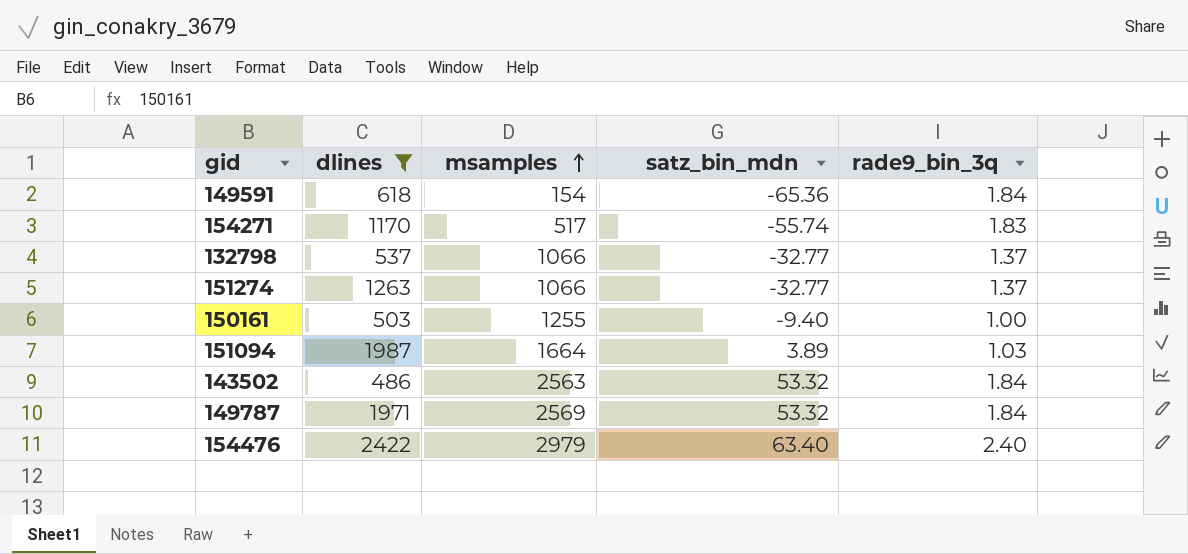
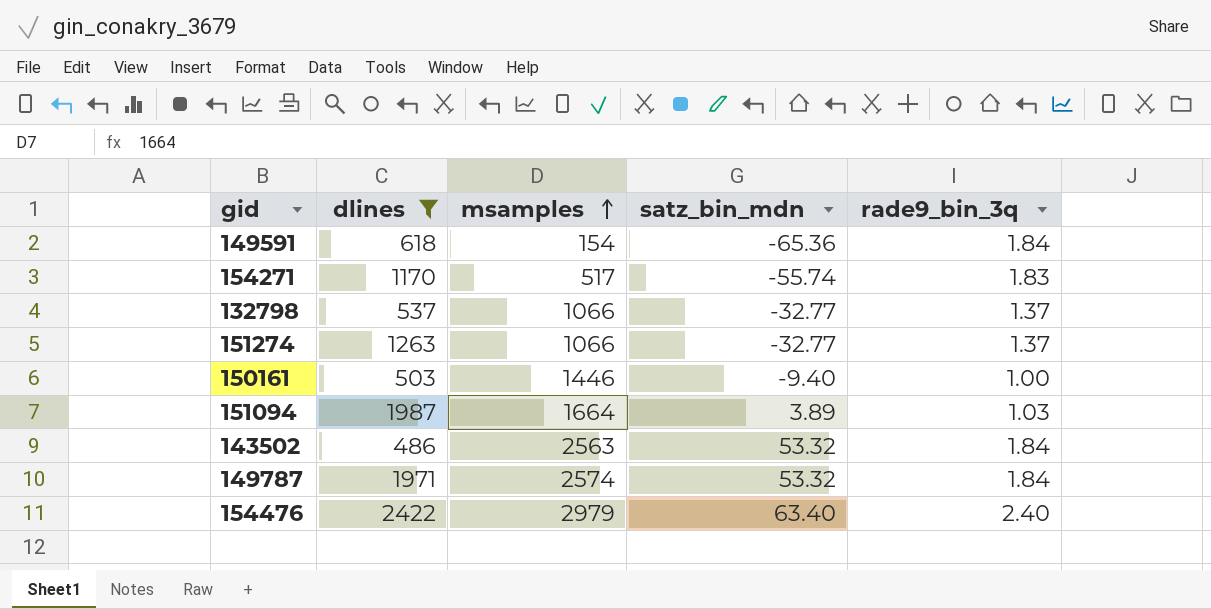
150161 | msamples: 1255 -> 1446
149787 | msamples: 2569 -> 2574

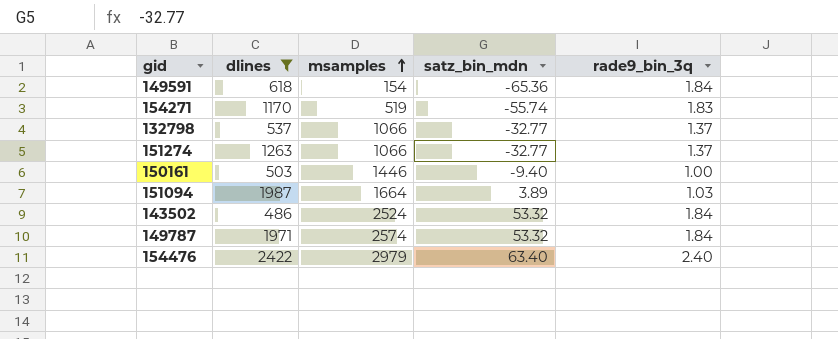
154271 | msamples: 517 -> 519
143502 | msamples: 2563 -> 2524

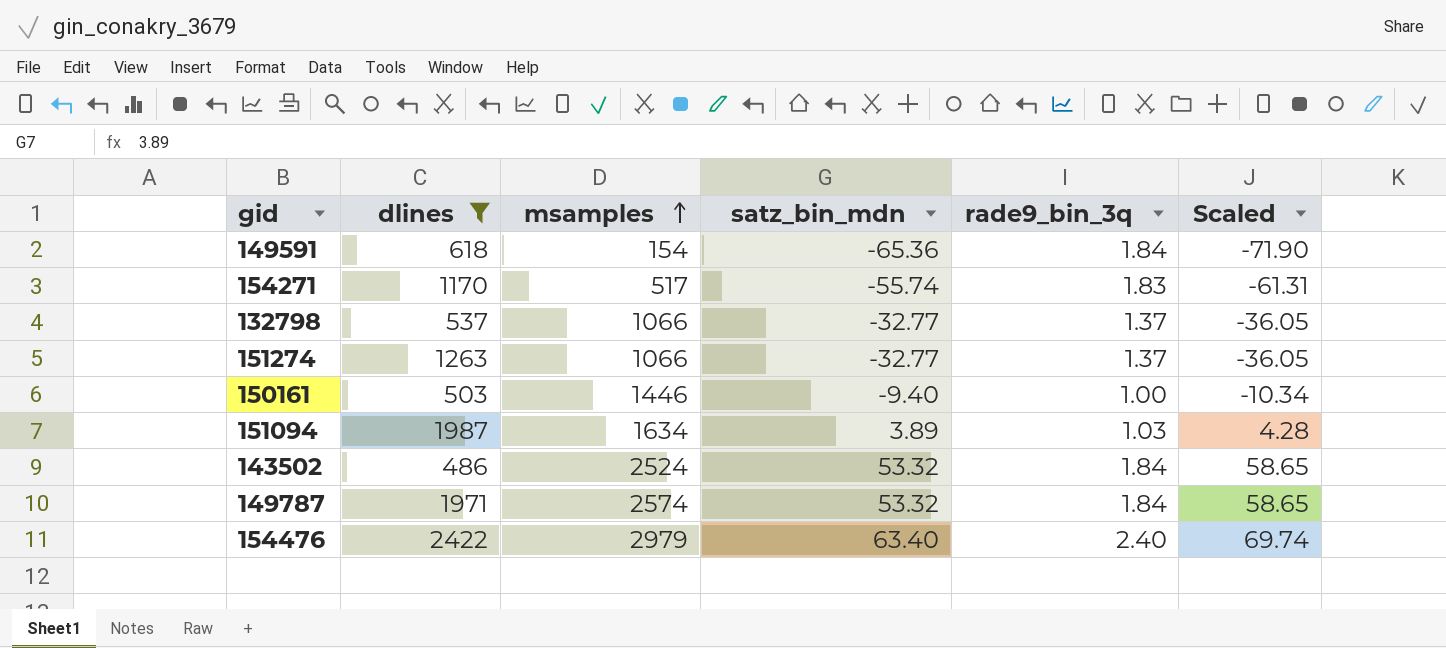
column Scaled | formula: none -> [satz_bin_mdn] * 1.1
154271 | msamples: 519 -> 517
151094 | msamples: 1664 -> 1634

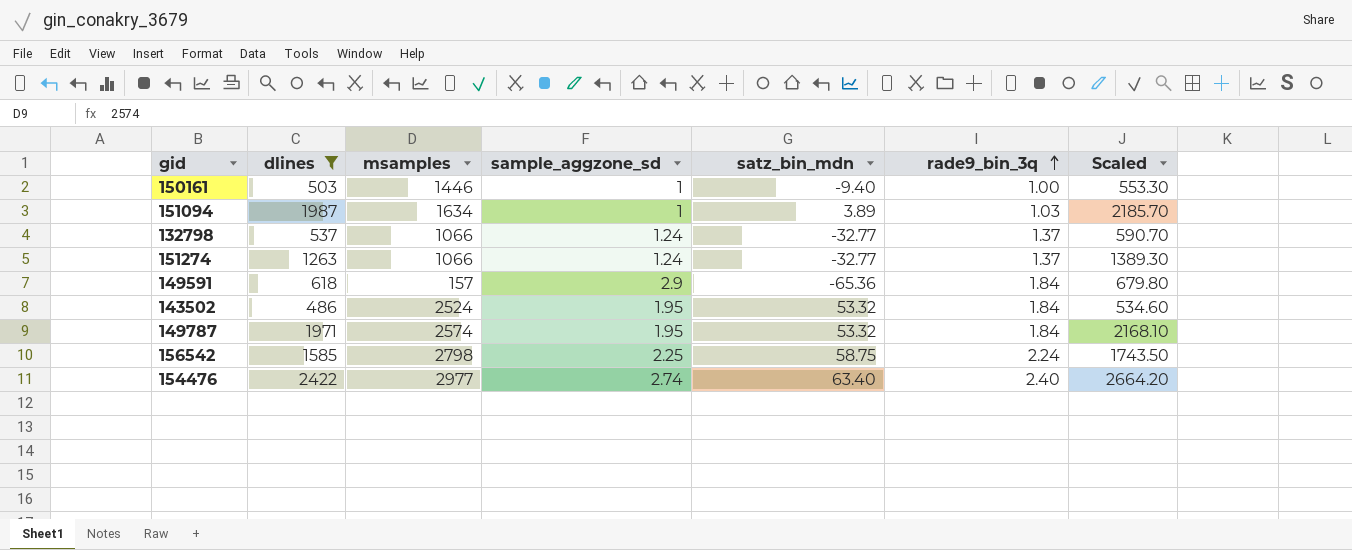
row order: msamples ascending -> rade9_bin_3q ascending
column sample_aggzone_sd | position: none -> 4
column Scaled | formula: [satz_bin_mdn] * 1.1 -> [dlines] * 1.1
row 154271: 1170 | 517 | -55.74 | 1.83 | -61.31 -> none
149591 | msamples: 154 -> 157
row 156542: none -> 1585 | 2798 | 2.25 | 58.75 | 2.24 | 1743.50
154476 | msamples: 2979 -> 2977

